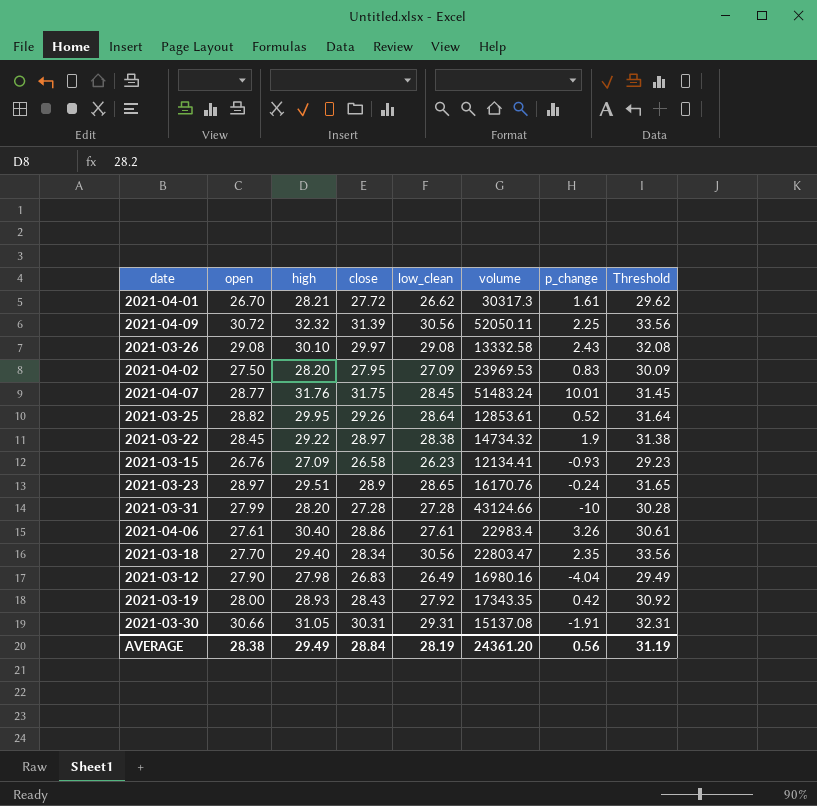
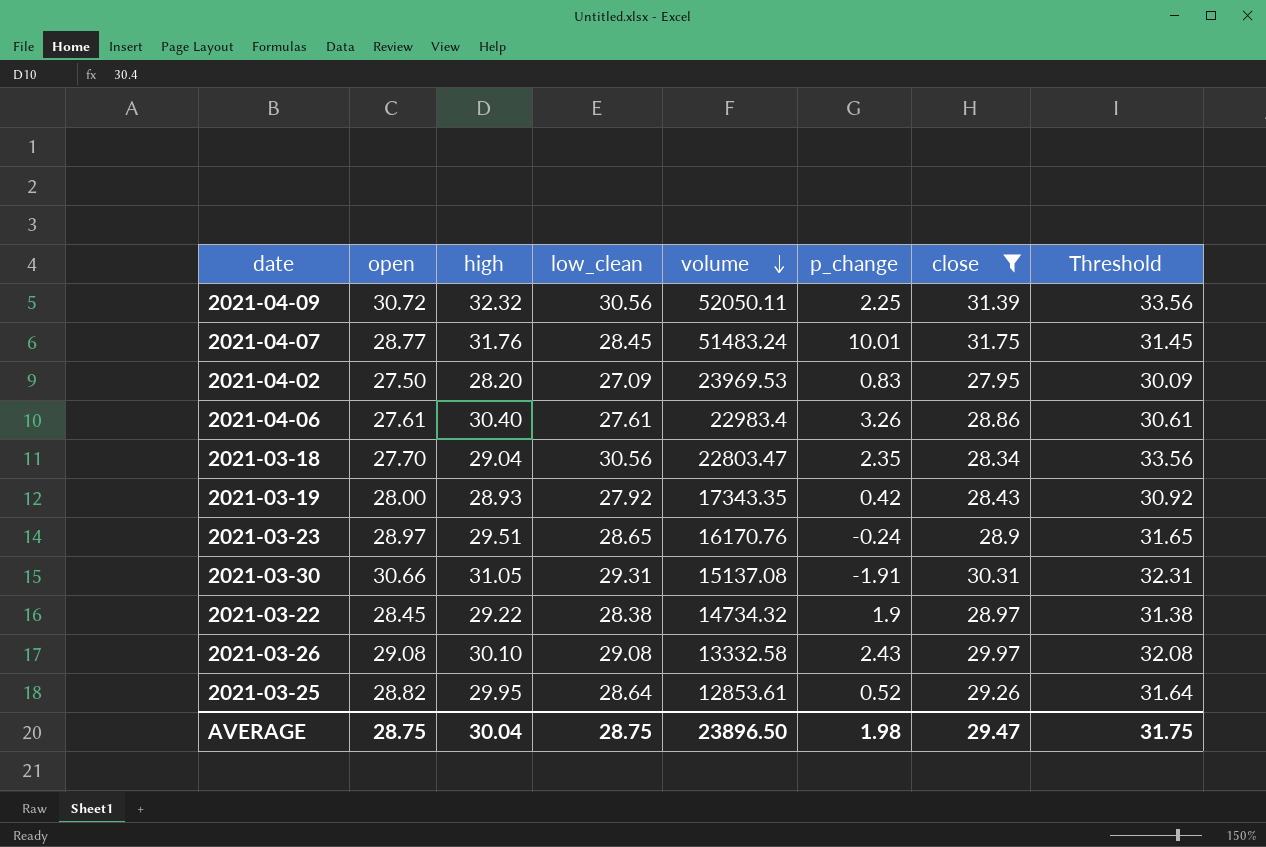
filter: none -> close >= 27.95
row order: none -> volume descending
column close | position: 4 -> 7
2021-03-18 | high: 29.40 -> 29.04
AVERAGE | open: 28.38 -> 28.75
AVERAGE | high: 29.49 -> 30.04
AVERAGE | low_clean: 28.19 -> 28.75
AVERAGE | volume: 24361.20 -> 23896.50
AVERAGE | p_change: 0.56 -> 1.98
AVERAGE | close: 28.84 -> 29.47
AVERAGE | Threshold: 31.19 -> 31.75

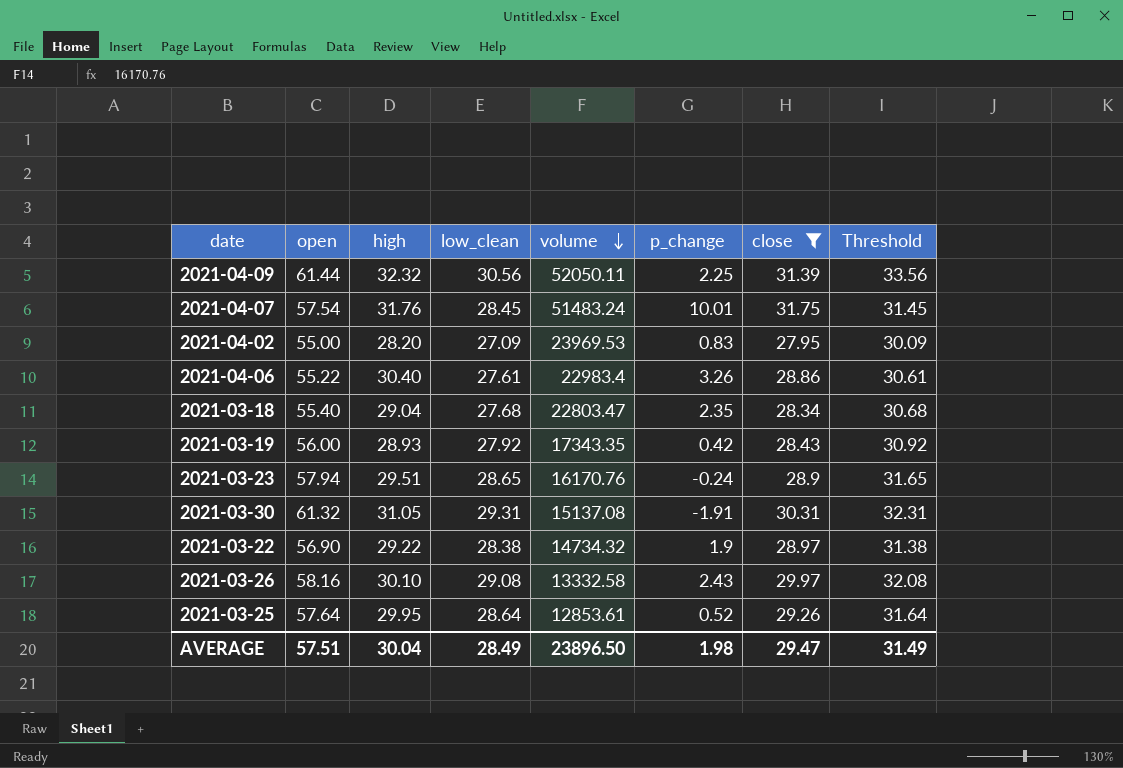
2021-04-09 | open: 30.72 -> 61.44
2021-04-07 | open: 28.77 -> 57.54
2021-04-02 | open: 27.50 -> 55.00
2021-04-06 | open: 27.61 -> 55.22
2021-03-18 | open: 27.70 -> 55.40
2021-03-18 | low_clean: 30.56 -> 27.68
2021-03-18 | Threshold: 33.56 -> 30.68
2021-03-19 | open: 28.00 -> 56.00
2021-03-23 | open: 28.97 -> 57.94
2021-03-30 | open: 30.66 -> 61.32
2021-03-22 | open: 28.45 -> 56.90
2021-03-26 | open: 29.08 -> 58.16
2021-03-25 | open: 28.82 -> 57.64
AVERAGE | open: 28.75 -> 57.51
AVERAGE | low_clean: 28.75 -> 28.49
AVERAGE | Threshold: 31.75 -> 31.49

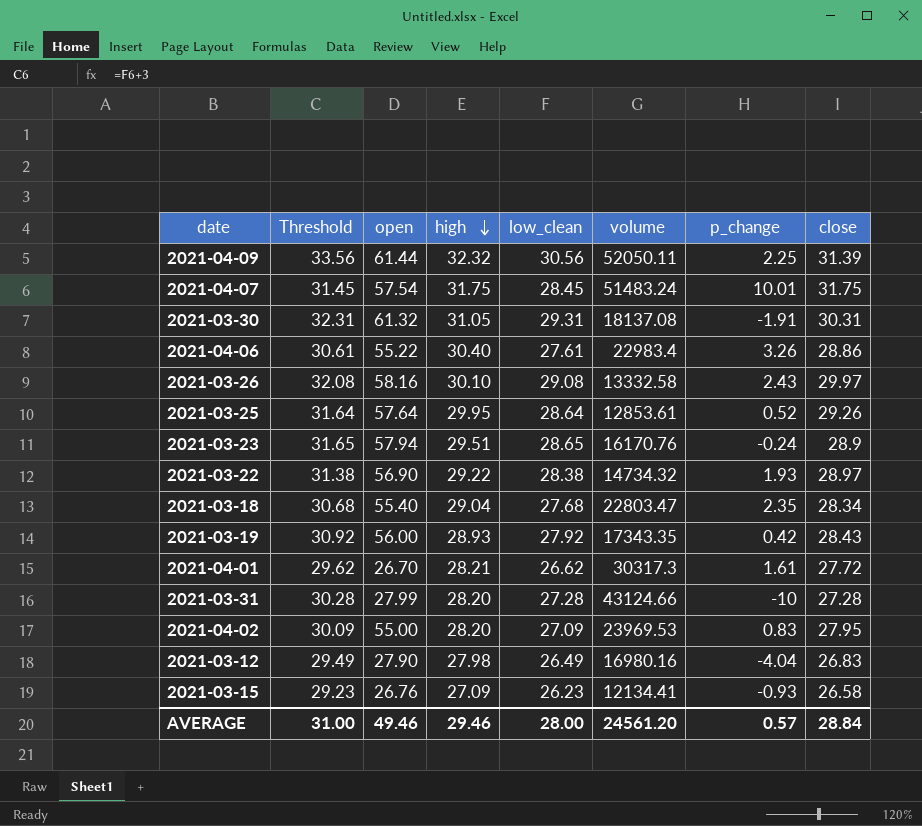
filter: close >= 27.95 -> none
row order: volume descending -> high descending
column Threshold | position: 8 -> 2
2021-04-07 | high: 31.76 -> 31.75
2021-03-30 | volume: 15137.08 -> 18137.08
2021-03-22 | p_change: 1.9 -> 1.93
AVERAGE | Threshold: 31.49 -> 31.00
AVERAGE | open: 57.51 -> 49.46
AVERAGE | high: 30.04 -> 29.46
AVERAGE | low_clean: 28.49 -> 28.00
AVERAGE | volume: 23896.50 -> 24561.20
AVERAGE | p_change: 1.98 -> 0.57
AVERAGE | close: 29.47 -> 28.84

